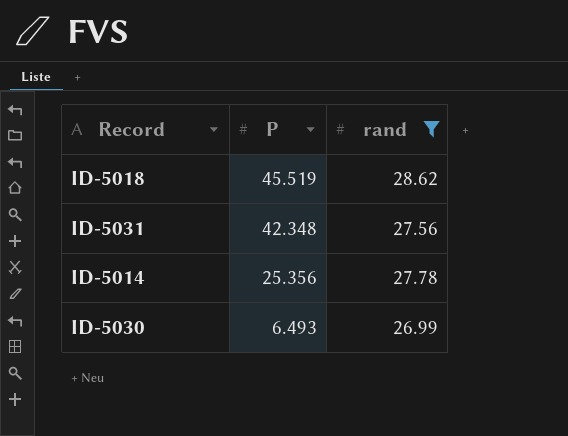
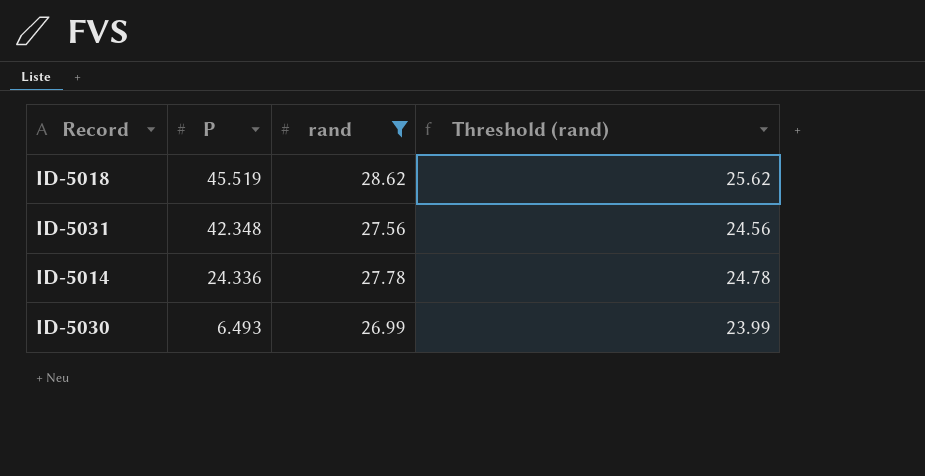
column Threshold (rand) | formula: none -> [rand] - 3
ID-5014 | P: 25.356 -> 24.336

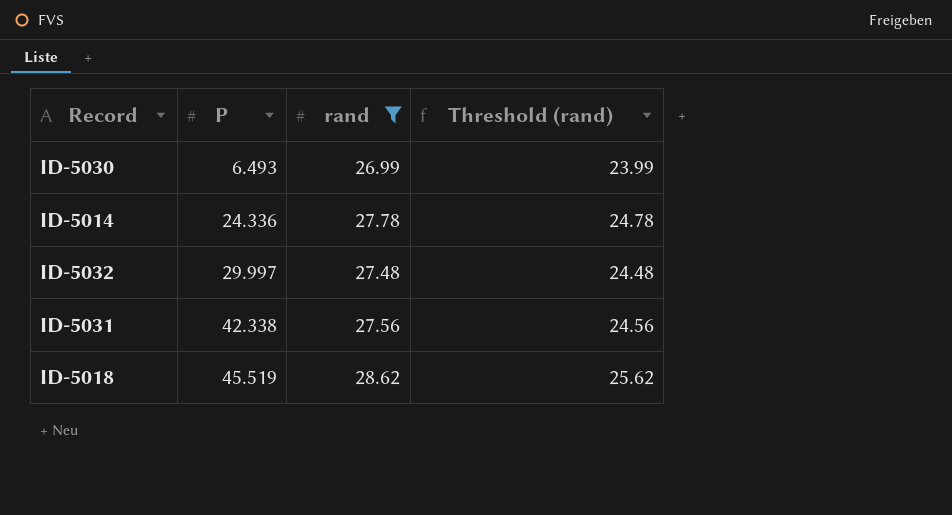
row order: P descending -> P ascending
row ID-5032: none -> 29.997 | 27.48 | 24.48
ID-5031 | P: 42.348 -> 42.338

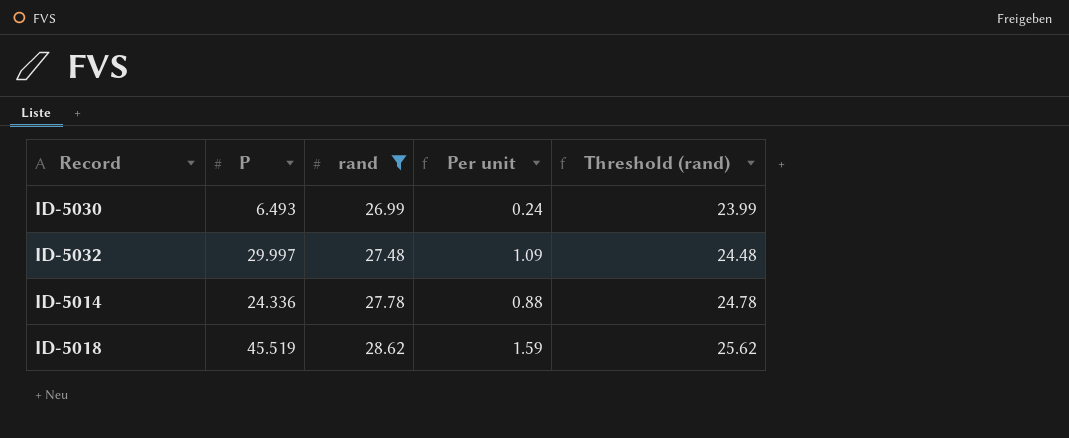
row order: P ascending -> rand ascending
column Per unit | formula: none -> [P] / [rand]
row ID-5031: 42.338 | 27.56 | 24.56 -> none

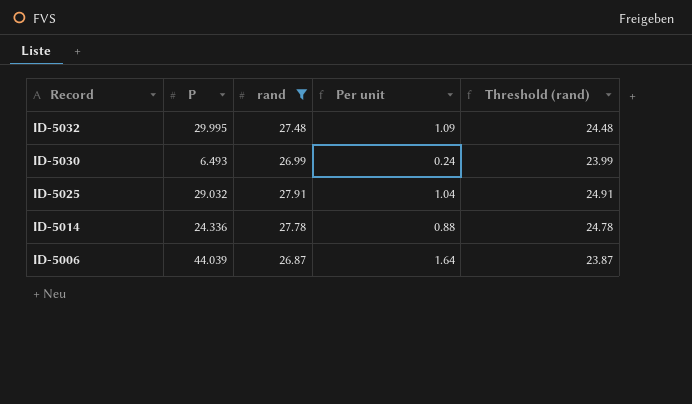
row order: rand ascending -> Record descending
row ID-5018: 45.519 | 28.62 | 1.59 | 25.62 -> none
ID-5032 | P: 29.997 -> 29.995
row ID-5025: none -> 29.032 | 27.91 | 1.04 | 24.91
row ID-5006: none -> 44.039 | 26.87 | 1.64 | 23.87

